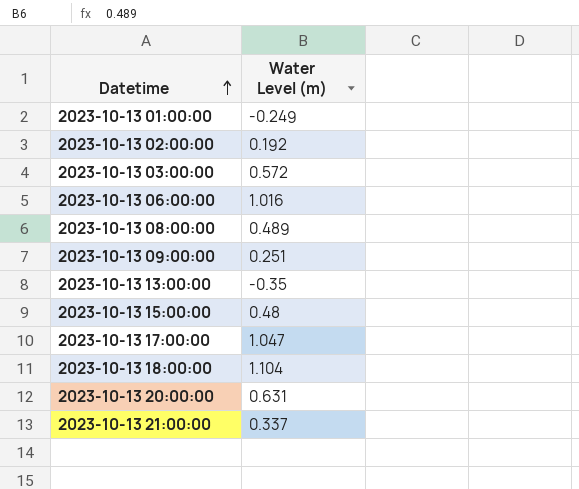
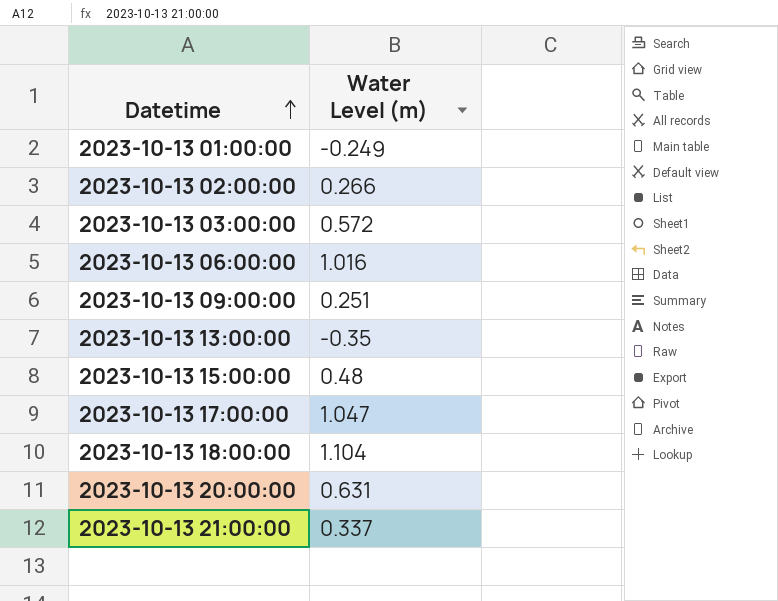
row 2023-10-13 08:00:00: 0.489 -> none
2023-10-13 02:00:00 | Water Level (m): 0.192 -> 0.266

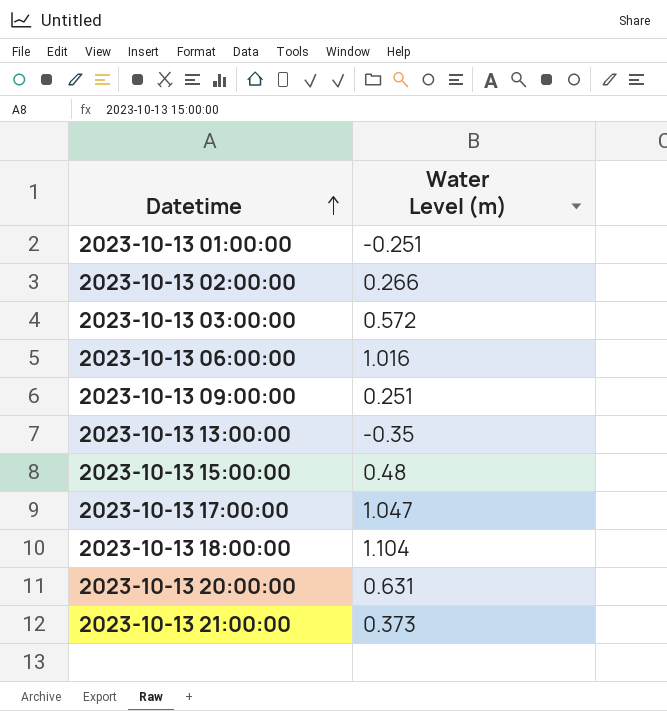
2023-10-13 01:00:00 | Water Level (m): -0.249 -> -0.251
2023-10-13 21:00:00 | Water Level (m): 0.337 -> 0.373

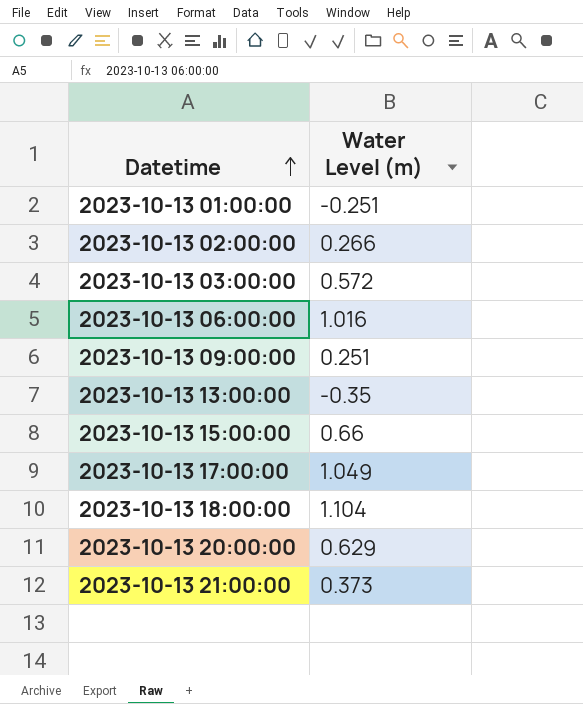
2023-10-13 15:00:00 | Water Level (m): 0.48 -> 0.66
2023-10-13 17:00:00 | Water Level (m): 1.047 -> 1.049
2023-10-13 20:00:00 | Water Level (m): 0.631 -> 0.629

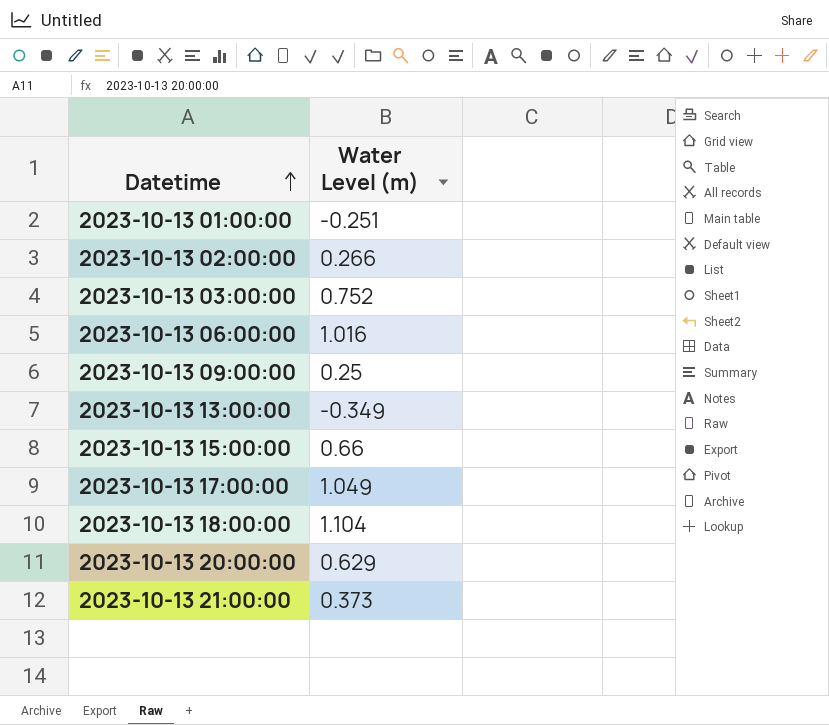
2023-10-13 03:00:00 | Water Level (m): 0.572 -> 0.752
2023-10-13 09:00:00 | Water Level (m): 0.251 -> 0.25
2023-10-13 13:00:00 | Water Level (m): -0.35 -> -0.349

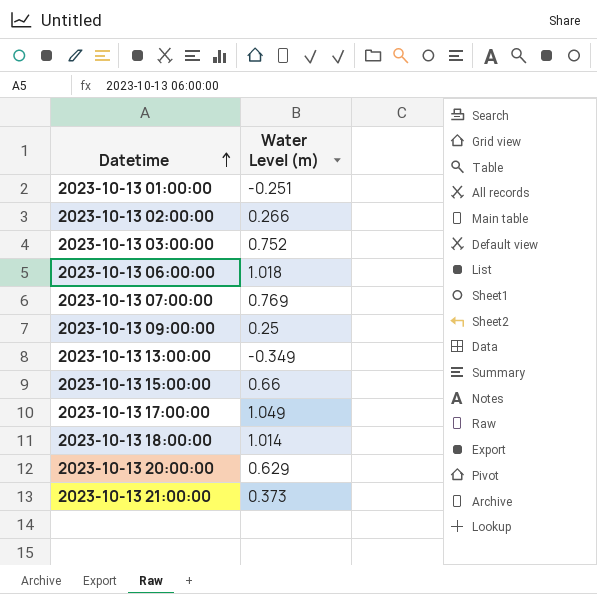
2023-10-13 06:00:00 | Water Level (m): 1.016 -> 1.018
row 2023-10-13 07:00:00: none -> 0.769
2023-10-13 18:00:00 | Water Level (m): 1.104 -> 1.014

